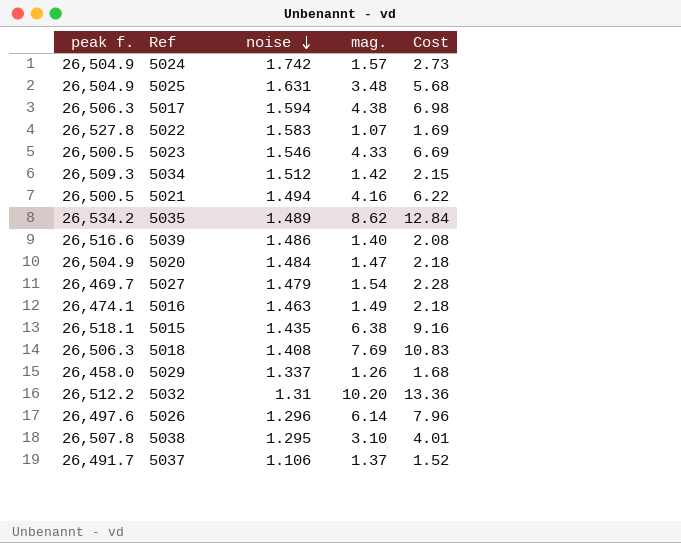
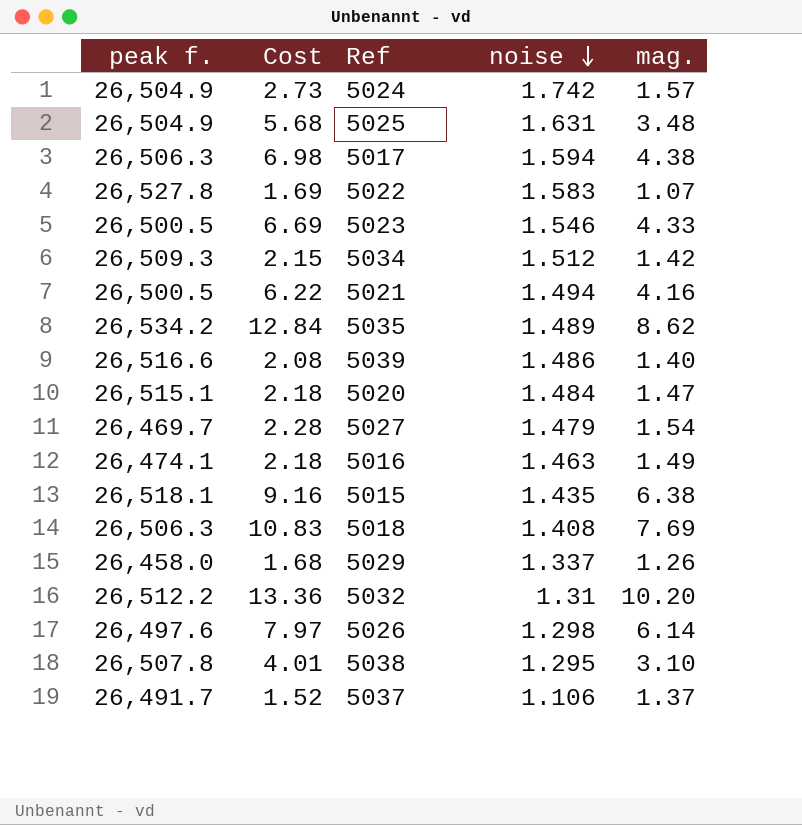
column Cost | position: 5 -> 2
5020 | peak f.: 26,504.9 -> 26,515.1
5026 | Cost: 7.96 -> 7.97
5026 | noise: 1.296 -> 1.298

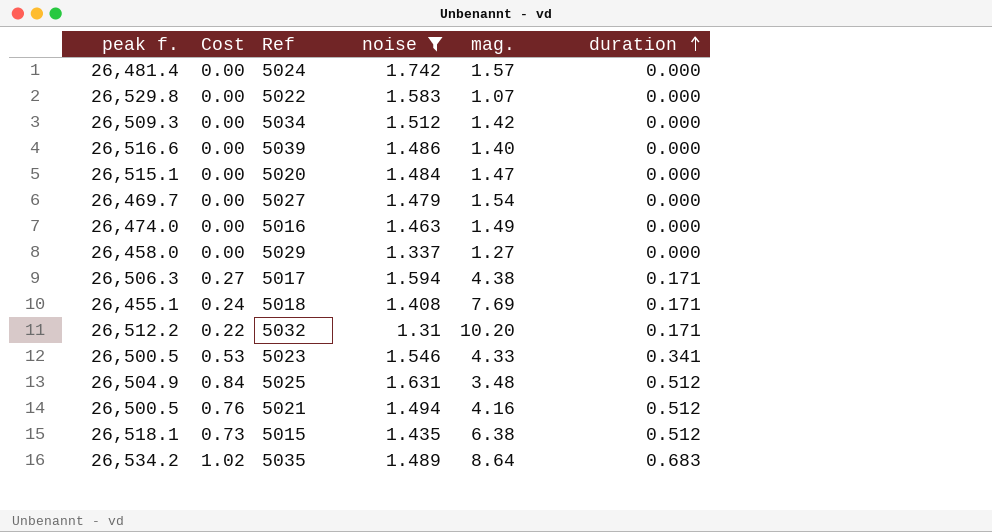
filter: none -> noise >= 1.31
row order: noise descending -> duration ascending
column Cost | formula: [noise] * [mag.] -> [noise] * [duration]
column duration | position: none -> 6
5024 | peak f.: 26,504.9 -> 26,481.4
5022 | peak f.: 26,527.8 -> 26,529.8
5016 | peak f.: 26,474.1 -> 26,474.0
5029 | mag.: 1.26 -> 1.27
5018 | peak f.: 26,506.3 -> 26,455.1
5035 | mag.: 8.62 -> 8.64

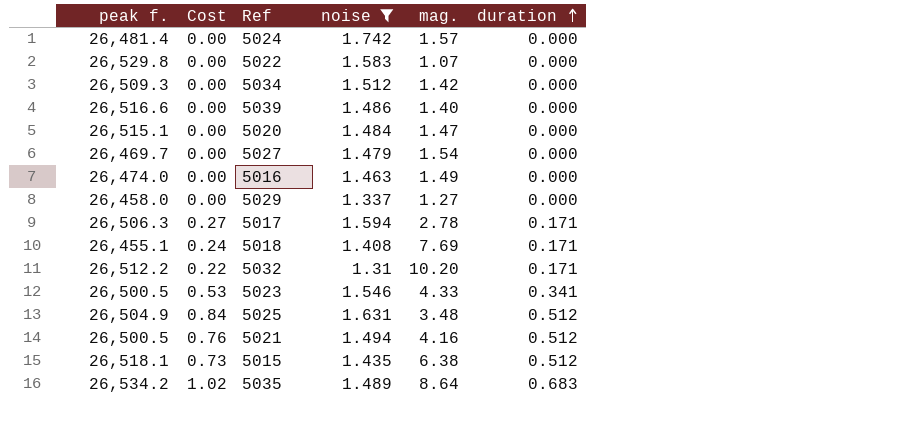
5017 | mag.: 4.38 -> 2.78

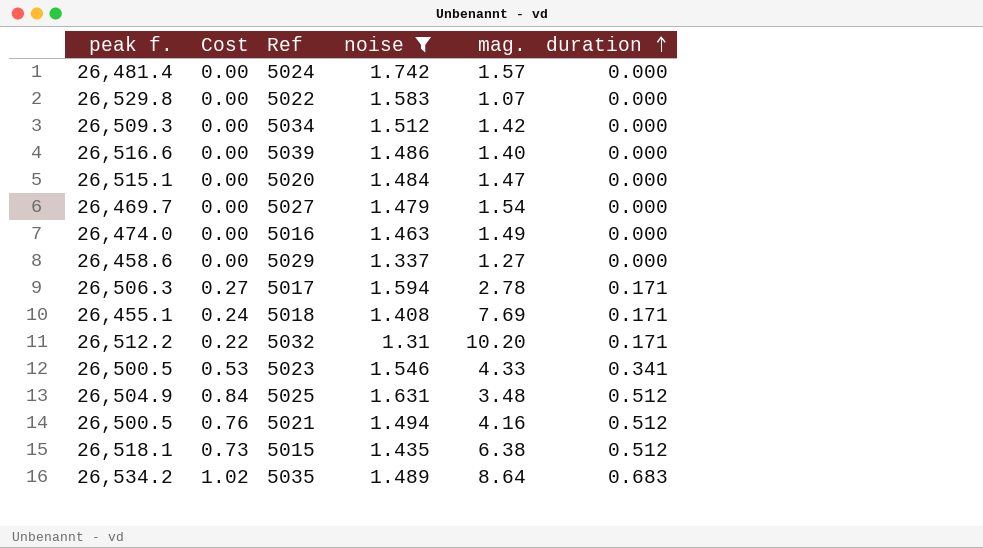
5029 | peak f.: 26,458.0 -> 26,458.6

